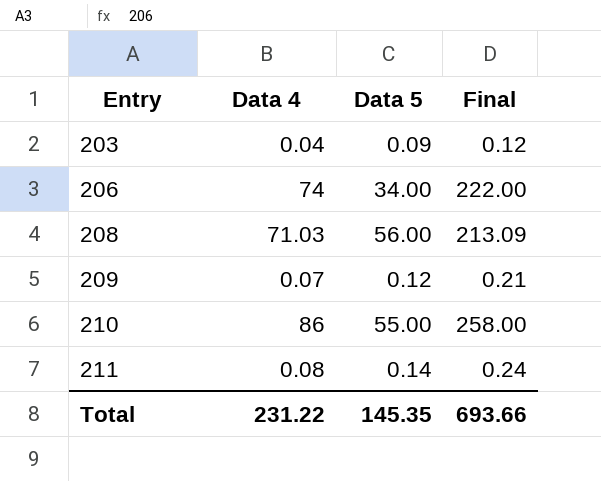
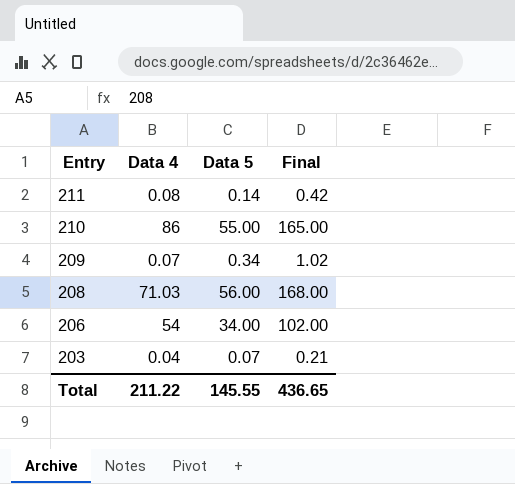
row order: Entry ascending -> Entry descending
column Final | formula: [Data 4] * 3 -> [Data 5] * 3
209 | Data 5: 0.12 -> 0.34
206 | Data 4: 74 -> 54
203 | Data 5: 0.09 -> 0.07
Total | Data 4: 231.22 -> 211.22
Total | Data 5: 145.35 -> 145.55
Total | Final: 693.66 -> 436.65

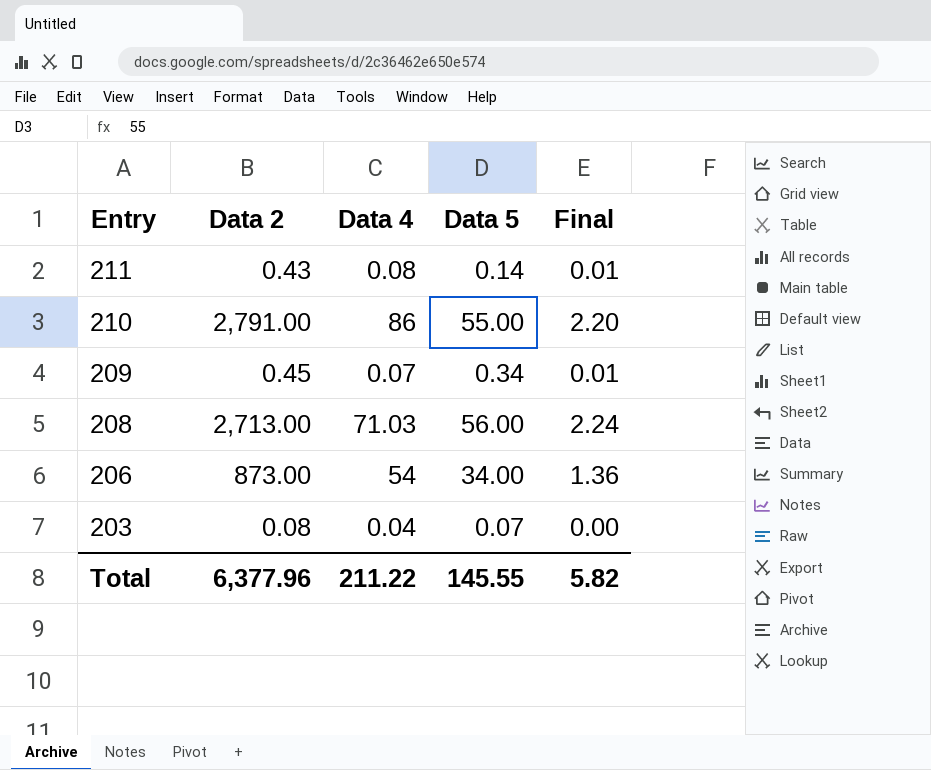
column Data 2 | position: none -> 2
column Final | formula: [Data 5] * 3 -> [Data 5] * 0.04
Total | Final: 436.65 -> 5.82

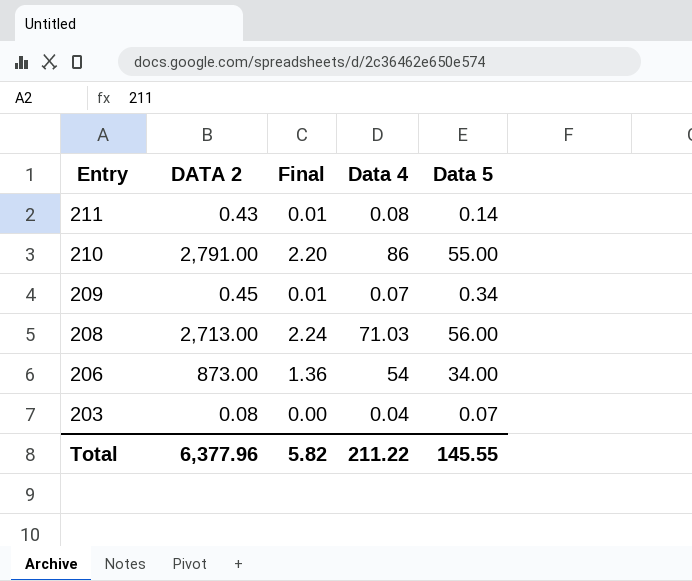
column name: Data 2 -> DATA 2
column Final | position: 5 -> 3

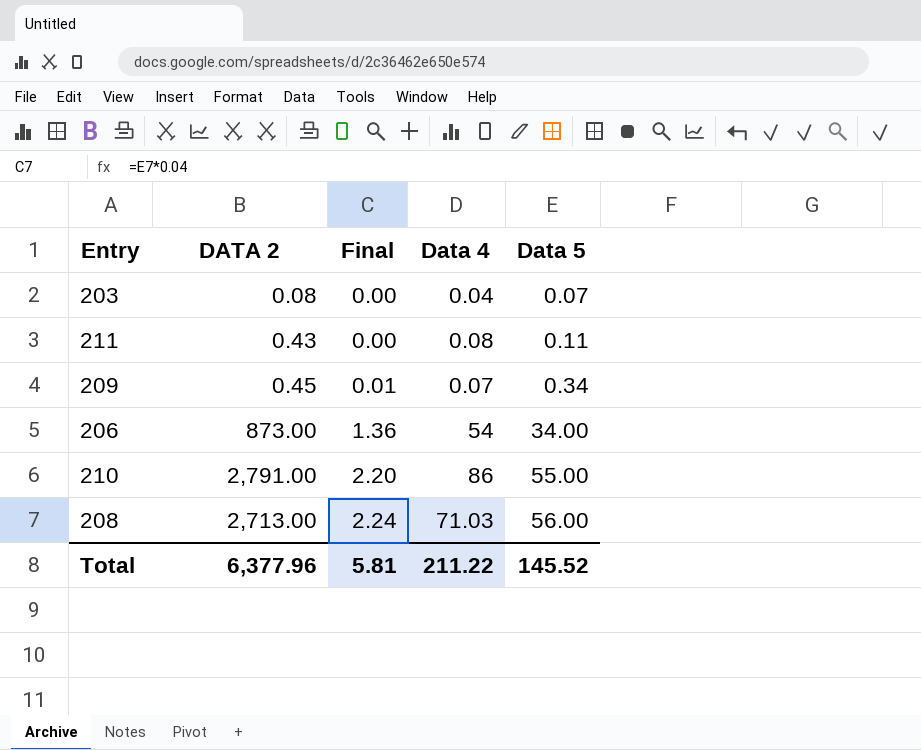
row order: Entry descending -> Final ascending
211 | Final: 0.01 -> 0.00
211 | Data 5: 0.14 -> 0.11
Total | Final: 5.82 -> 5.81
Total | Data 5: 145.55 -> 145.52

